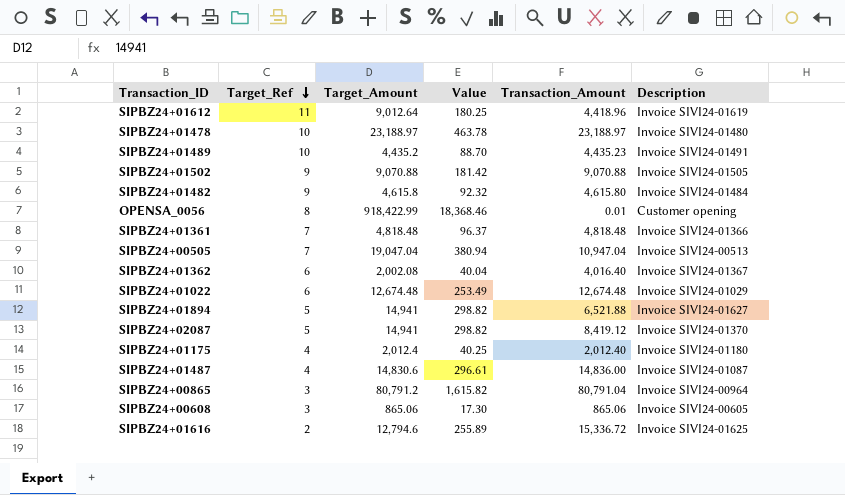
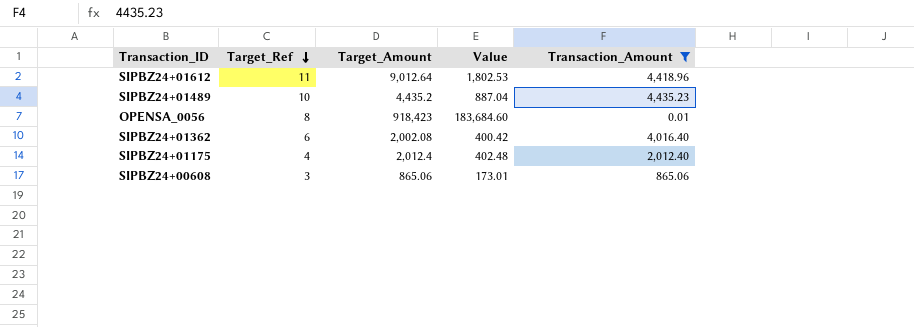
filter: none -> Transaction_Amount <= 4,435.23
column Description | position: 6 -> none
column Value | formula: [Target_Amount] * 0.02 -> [Target_Amount] * 0.2
OPENSA_0056 | Target_Amount: 918,422.99 -> 918,423

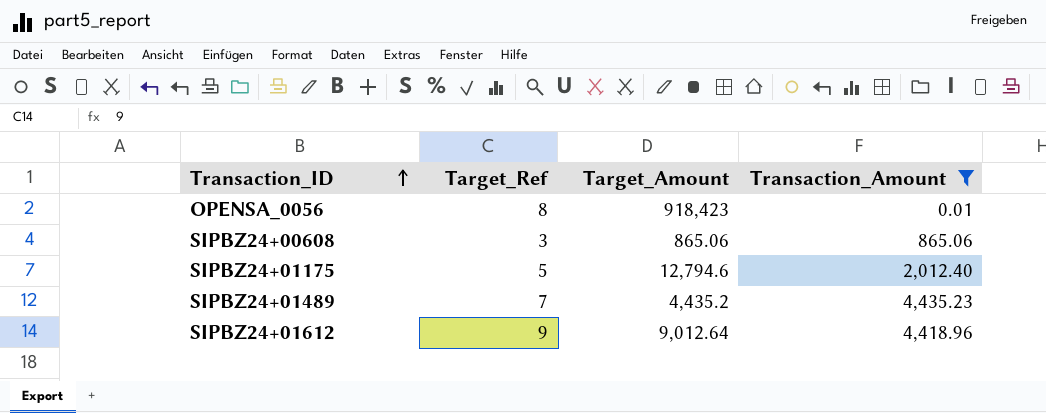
row order: Target_Ref descending -> Transaction_ID ascending
column Value | formula: [Target_Amount] * 0.2 -> none
row SIPBZ24+01362: 6 | 2,002.08 | 400.42 | 4,016.40 -> none
SIPBZ24+01175 | Target_Ref: 4 -> 5
SIPBZ24+01175 | Target_Amount: 2,012.4 -> 12,794.6
SIPBZ24+01489 | Target_Ref: 10 -> 7
SIPBZ24+01612 | Target_Ref: 11 -> 9

